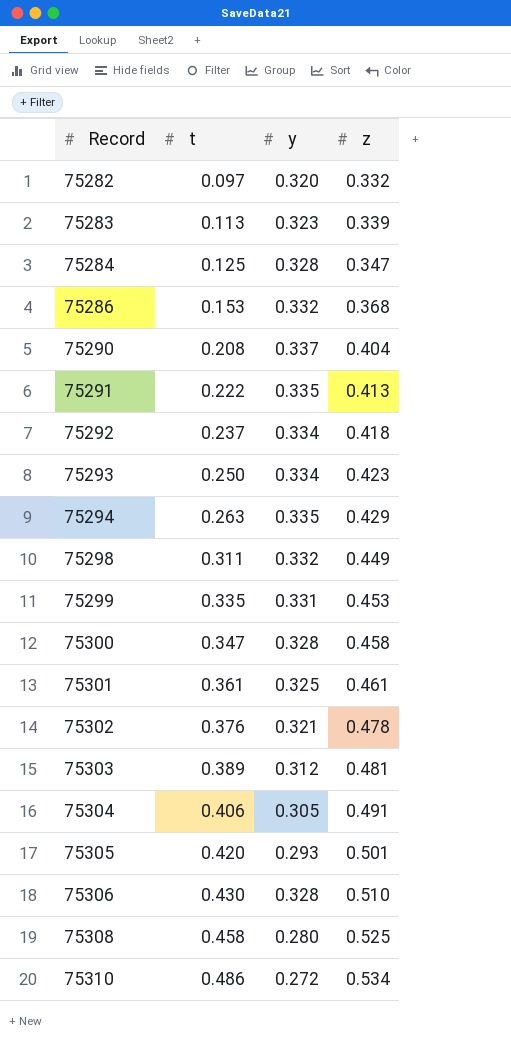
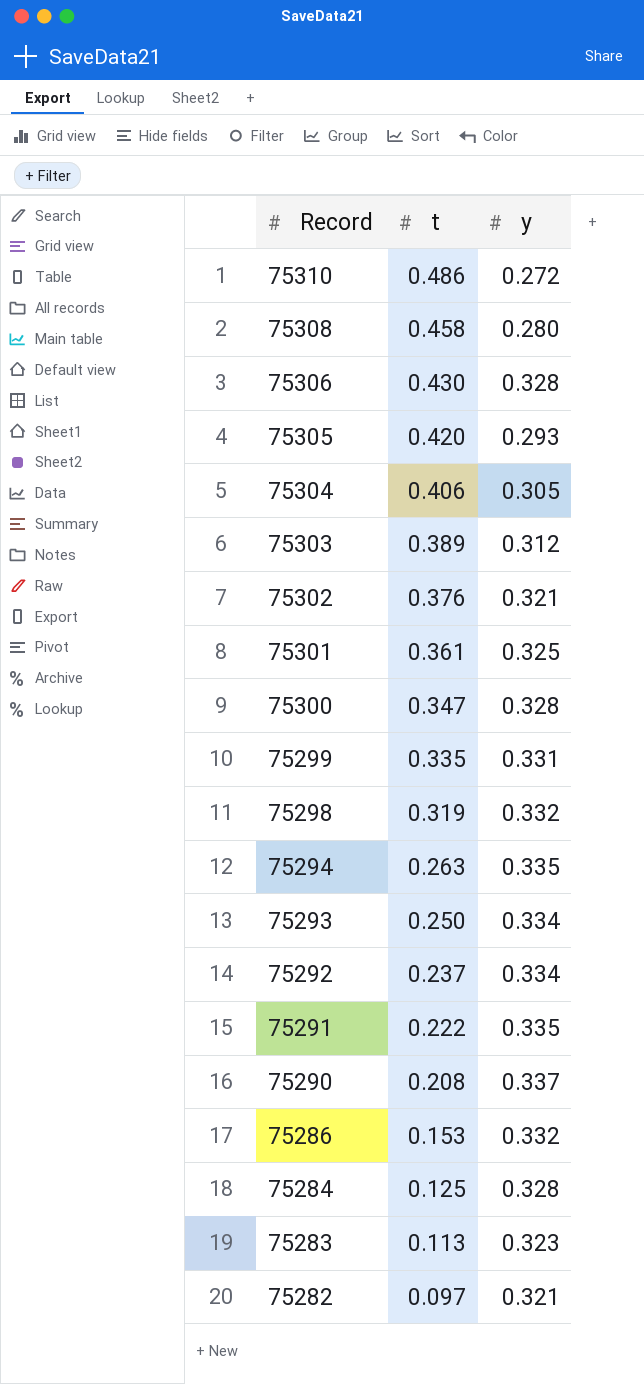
row order: Record ascending -> Record descending
column z | position: 4 -> none
75298 | t: 0.311 -> 0.319
75282 | y: 0.320 -> 0.321

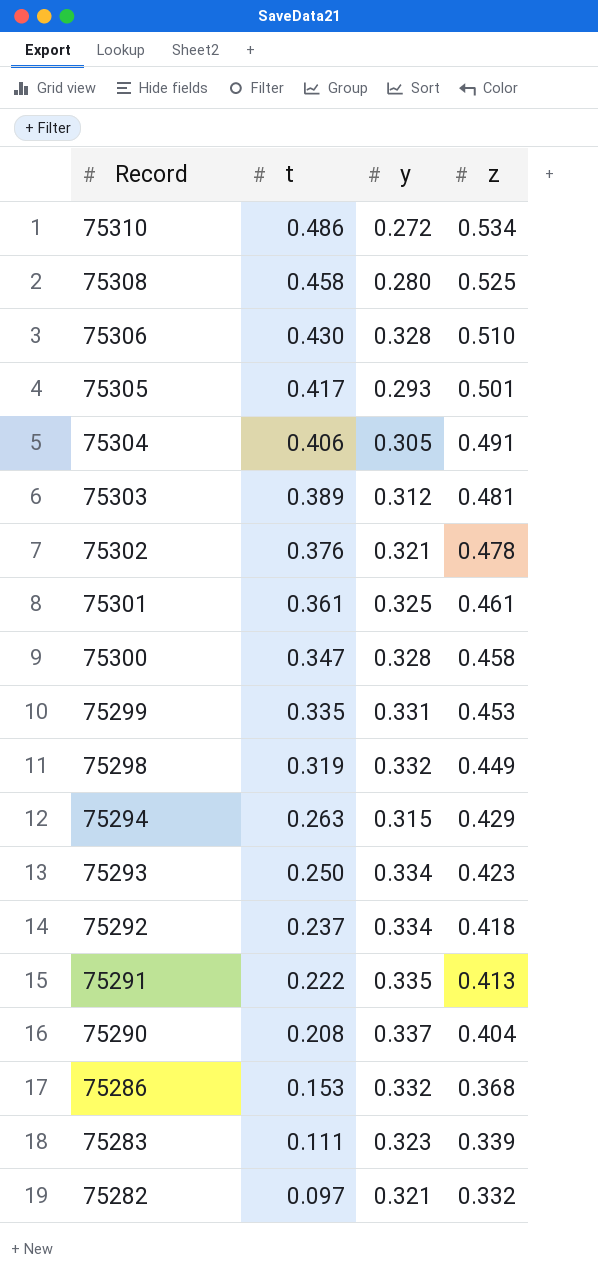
column z | position: none -> 4
row 75284: 0.125 | 0.328 -> none
75305 | t: 0.420 -> 0.417
75294 | y: 0.335 -> 0.315
75283 | t: 0.113 -> 0.111

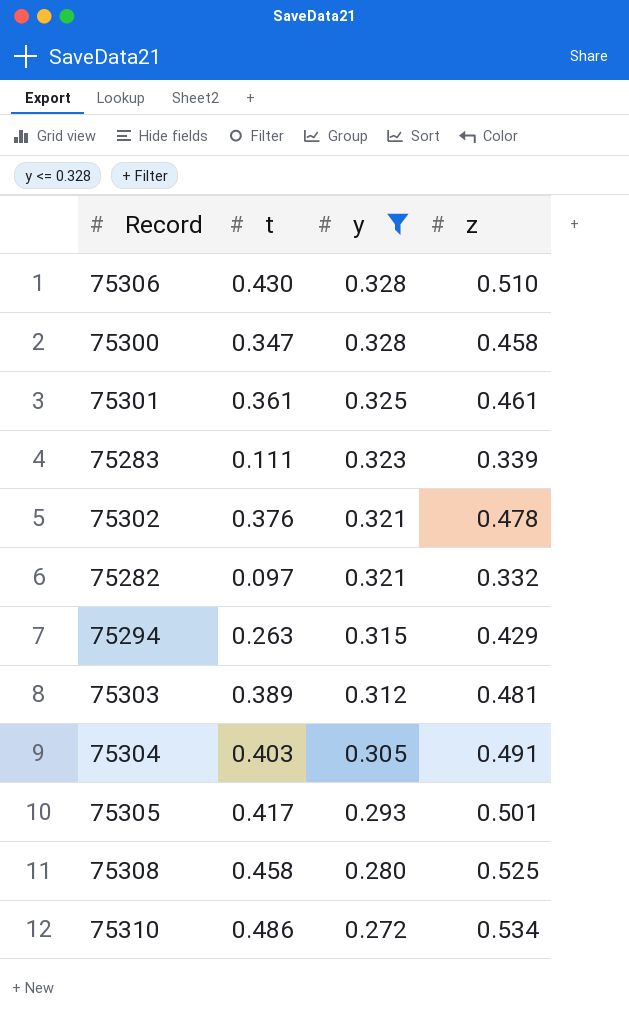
filter: none -> y <= 0.328
row order: Record descending -> y descending
75304 | t: 0.406 -> 0.403

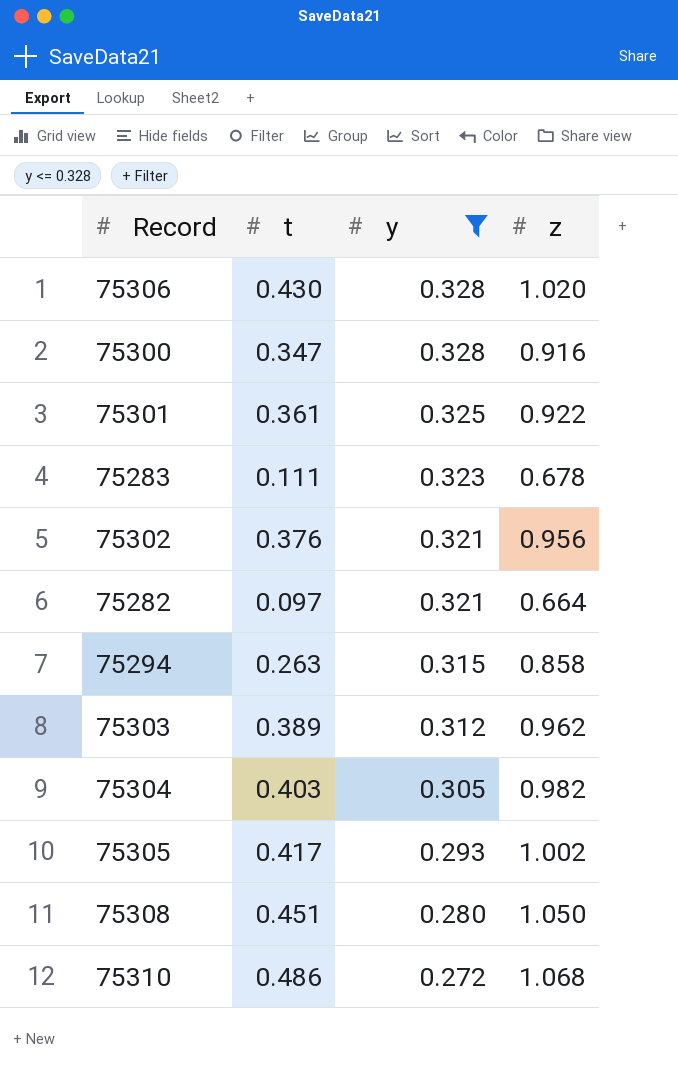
75306 | z: 0.510 -> 1.020
75300 | z: 0.458 -> 0.916
75301 | z: 0.461 -> 0.922
75283 | z: 0.339 -> 0.678
75302 | z: 0.478 -> 0.956
75282 | z: 0.332 -> 0.664
75294 | z: 0.429 -> 0.858
75303 | z: 0.481 -> 0.962
75304 | z: 0.491 -> 0.982
75305 | z: 0.501 -> 1.002
75308 | t: 0.458 -> 0.451
75308 | z: 0.525 -> 1.050
75310 | z: 0.534 -> 1.068

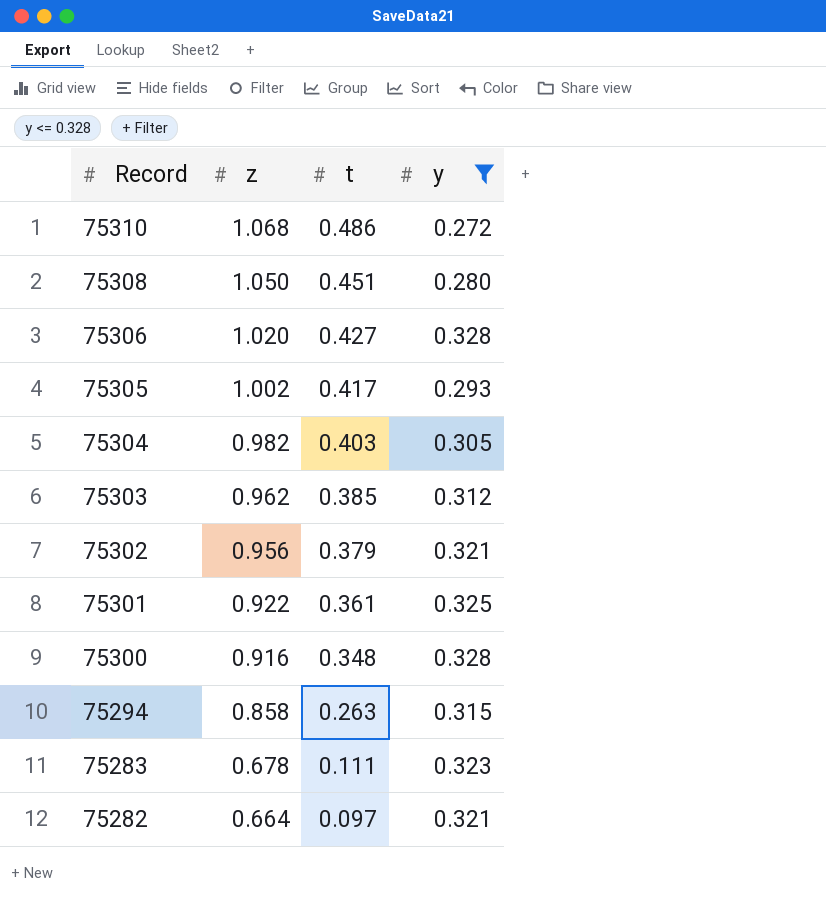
row order: y descending -> Record descending
column z | position: 4 -> 2
75306 | t: 0.430 -> 0.427
75303 | t: 0.389 -> 0.385
75302 | t: 0.376 -> 0.379
75300 | t: 0.347 -> 0.348

